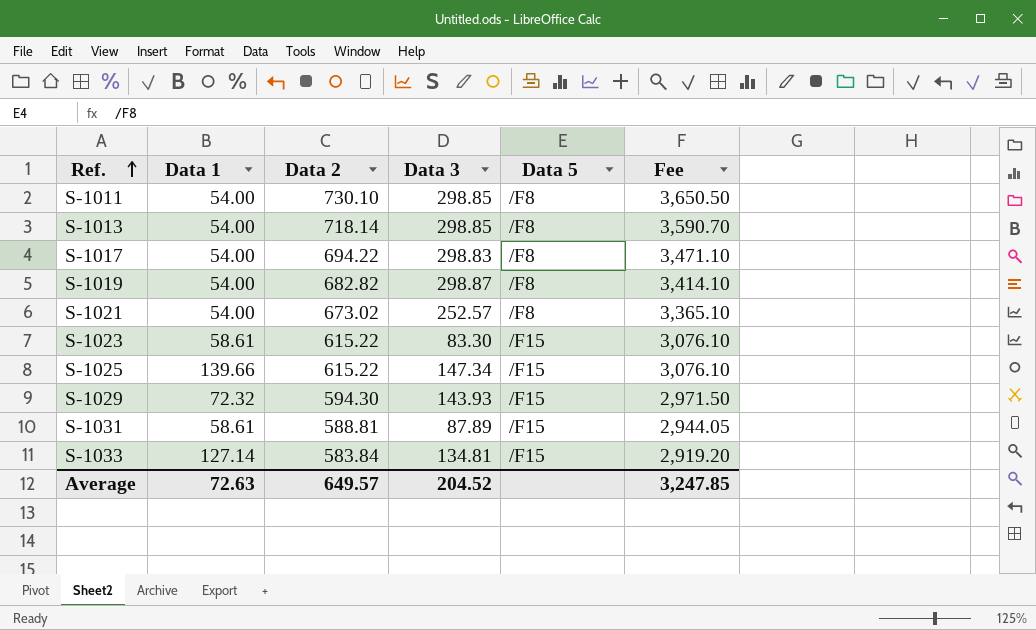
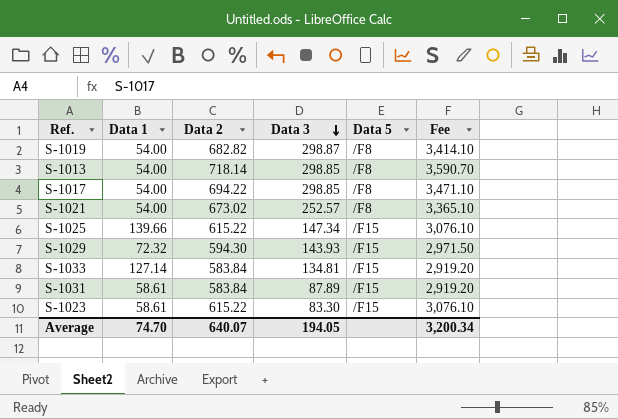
row order: Ref. ascending -> Data 3 descending
row S-1011: 54.00 | 730.10 | 298.85 | /F8 | 3,650.50 -> none
S-1017 | Data 3: 298.83 -> 298.85
S-1031 | Data 2: 588.81 -> 583.84
S-1031 | Fee: 2,944.05 -> 2,919.20
Average | Data 1: 72.63 -> 74.70
Average | Data 2: 649.57 -> 640.07
Average | Data 3: 204.52 -> 194.05
Average | Fee: 3,247.85 -> 3,200.34

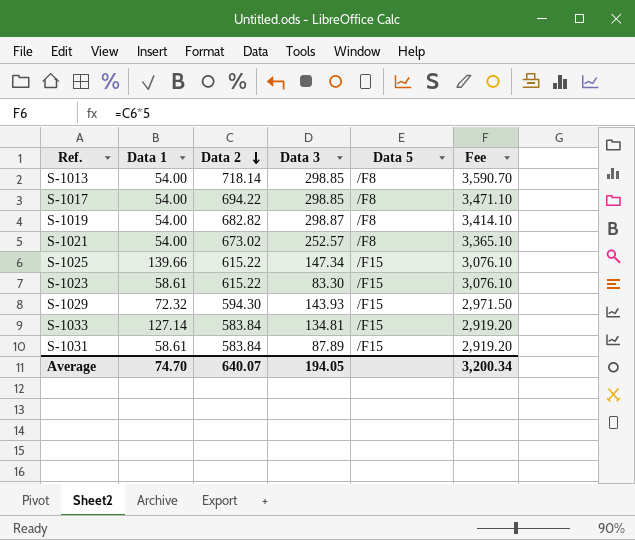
row order: Data 3 descending -> Data 2 descending

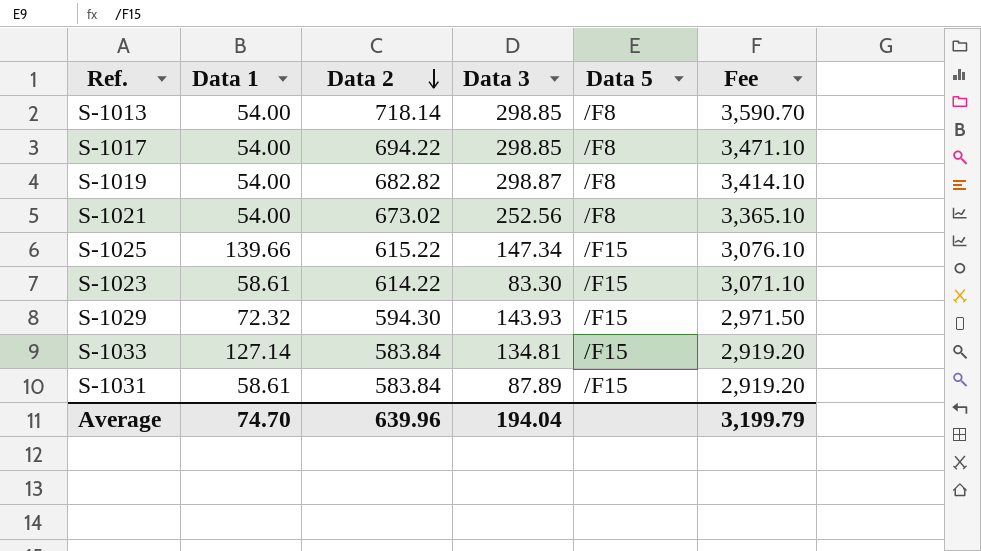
S-1021 | Data 3: 252.57 -> 252.56
S-1023 | Data 2: 615.22 -> 614.22
S-1023 | Fee: 3,076.10 -> 3,071.10
Average | Data 2: 640.07 -> 639.96
Average | Data 3: 194.05 -> 194.04
Average | Fee: 3,200.34 -> 3,199.79

